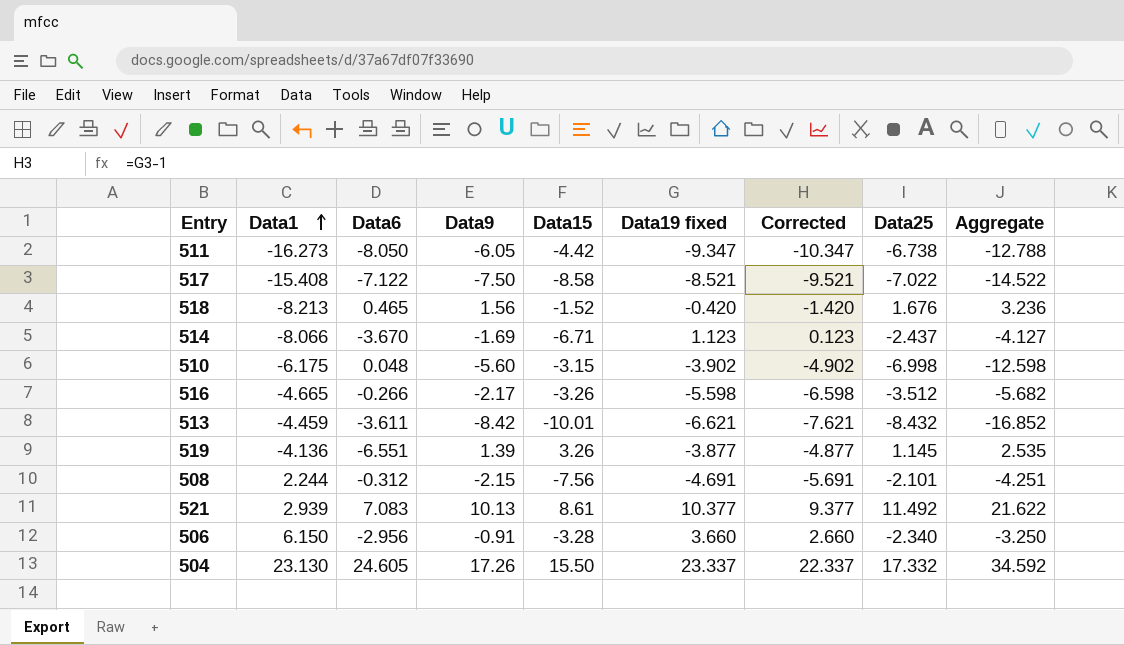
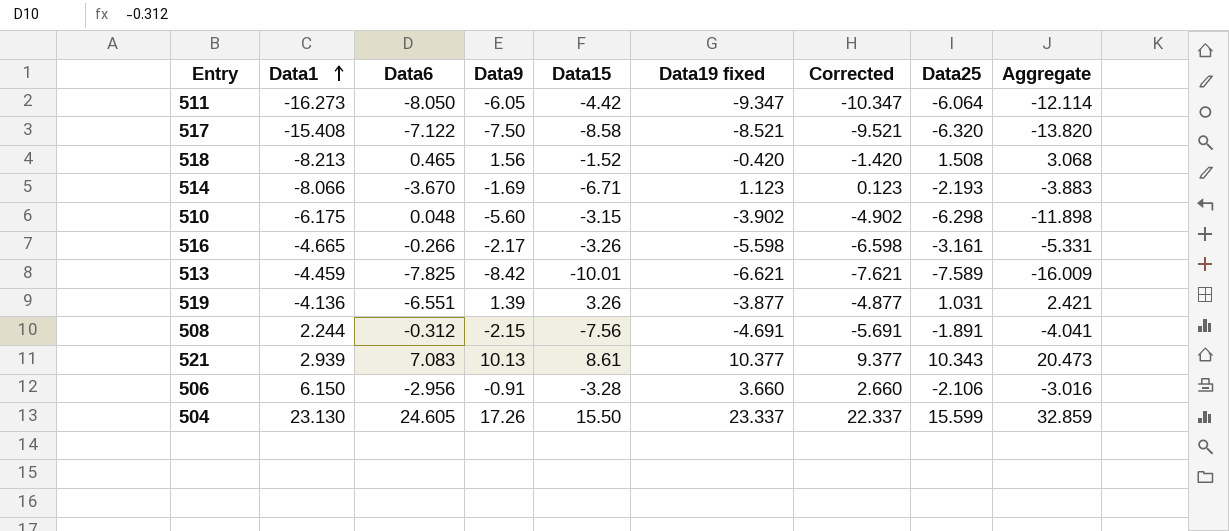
511 | Data25: -6.738 -> -6.064
511 | Aggregate: -12.788 -> -12.114
517 | Data25: -7.022 -> -6.320
517 | Aggregate: -14.522 -> -13.820
518 | Data25: 1.676 -> 1.508
518 | Aggregate: 3.236 -> 3.068
514 | Data25: -2.437 -> -2.193
514 | Aggregate: -4.127 -> -3.883
510 | Data25: -6.998 -> -6.298
510 | Aggregate: -12.598 -> -11.898
516 | Data25: -3.512 -> -3.161
516 | Aggregate: -5.682 -> -5.331
513 | Data6: -3.611 -> -7.825
513 | Data25: -8.432 -> -7.589
513 | Aggregate: -16.852 -> -16.009
519 | Data25: 1.145 -> 1.031
519 | Aggregate: 2.535 -> 2.421
508 | Data25: -2.101 -> -1.891
508 | Aggregate: -4.251 -> -4.041
521 | Data25: 11.492 -> 10.343
521 | Aggregate: 21.622 -> 20.473
506 | Data25: -2.340 -> -2.106
506 | Aggregate: -3.250 -> -3.016
504 | Data25: 17.332 -> 15.599
504 | Aggregate: 34.592 -> 32.859

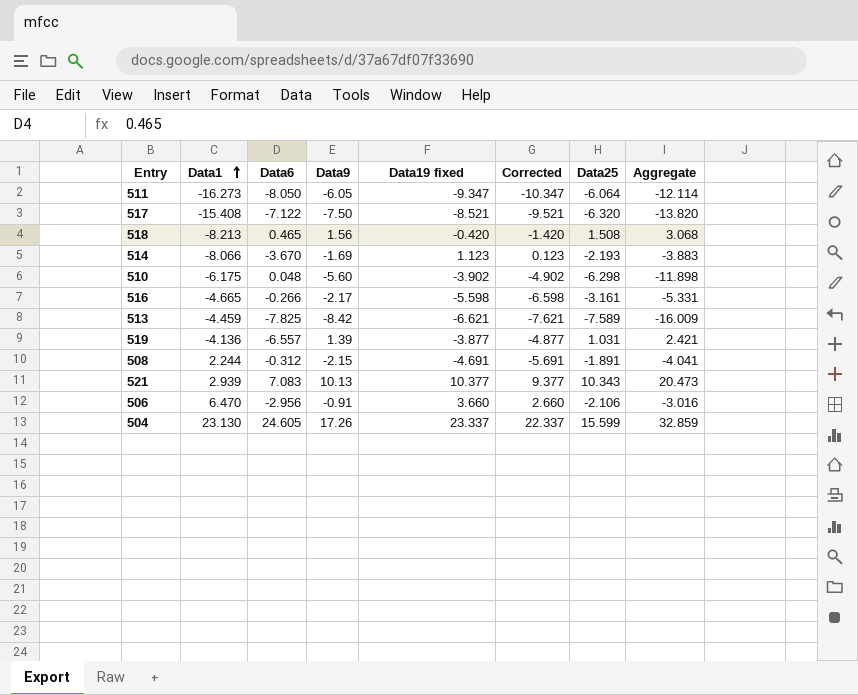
column Data15 | position: 5 -> none
519 | Data6: -6.551 -> -6.557
506 | Data1: 6.150 -> 6.470

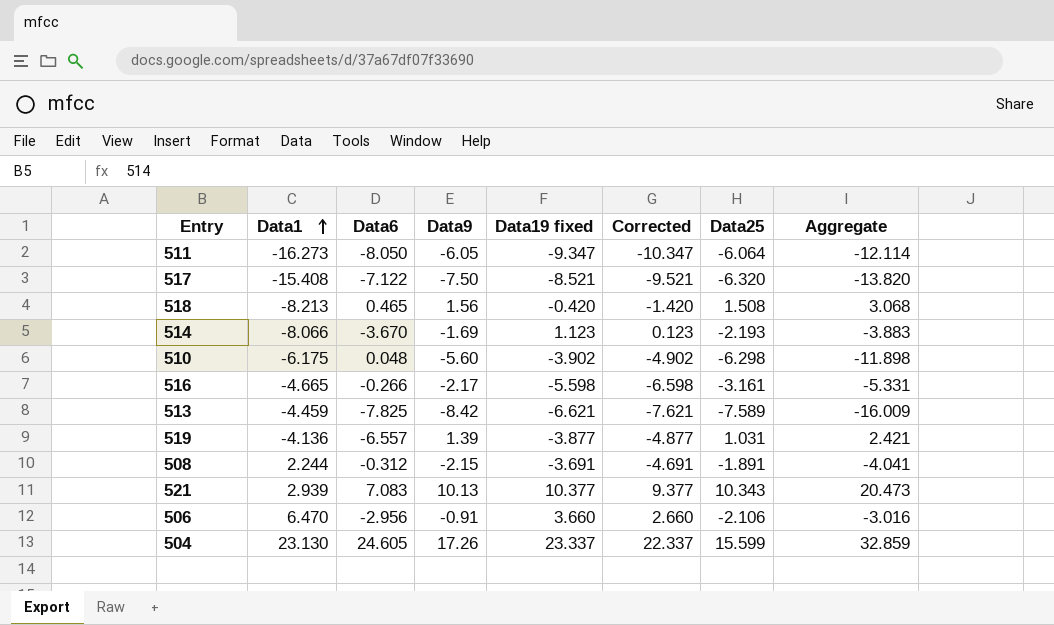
508 | Data19 fixed: -4.691 -> -3.691
508 | Corrected: -5.691 -> -4.691

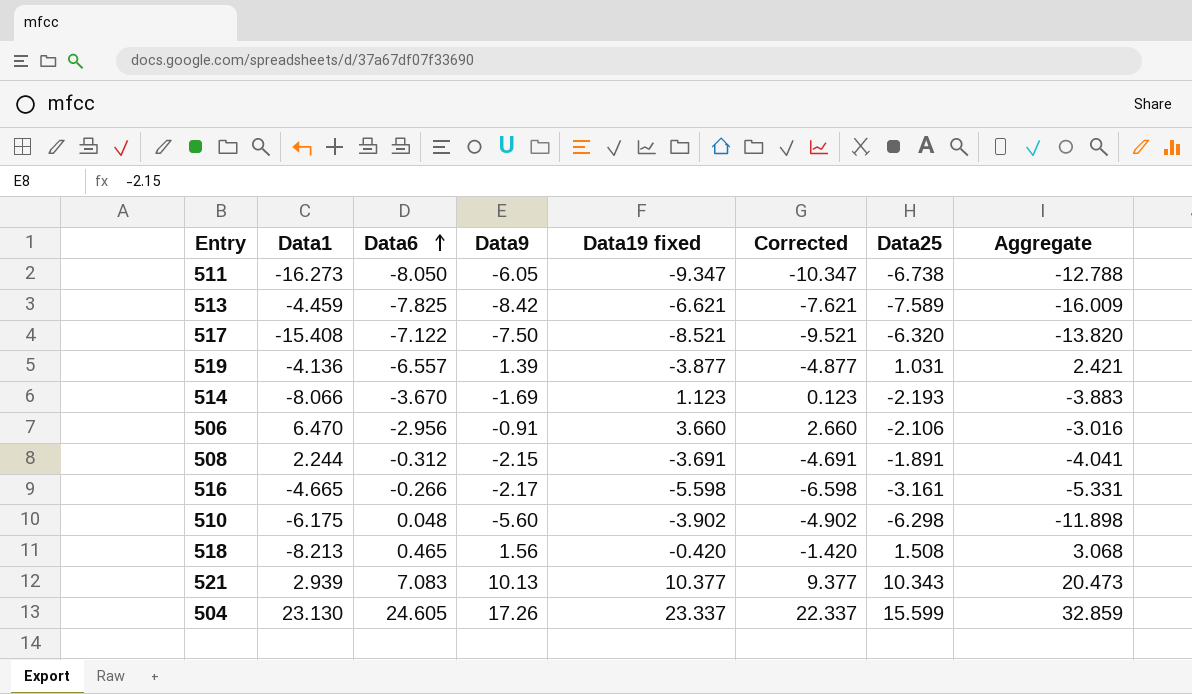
row order: Data1 ascending -> Data6 ascending
511 | Data25: -6.064 -> -6.738
511 | Aggregate: -12.114 -> -12.788

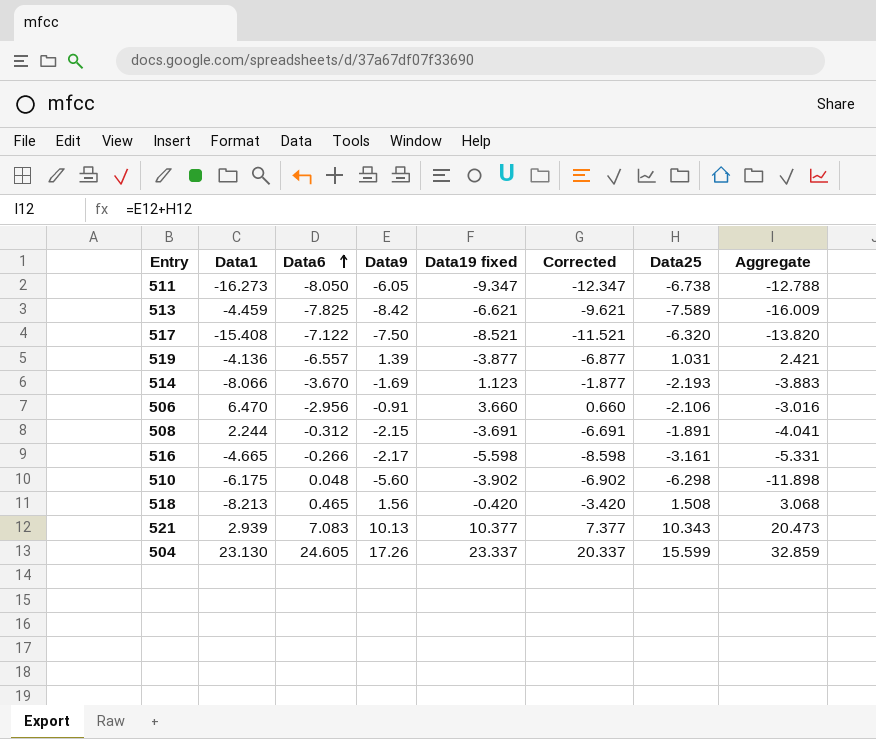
column Corrected | formula: [Data19 fixed] - 1 -> [Data19 fixed] - 3

